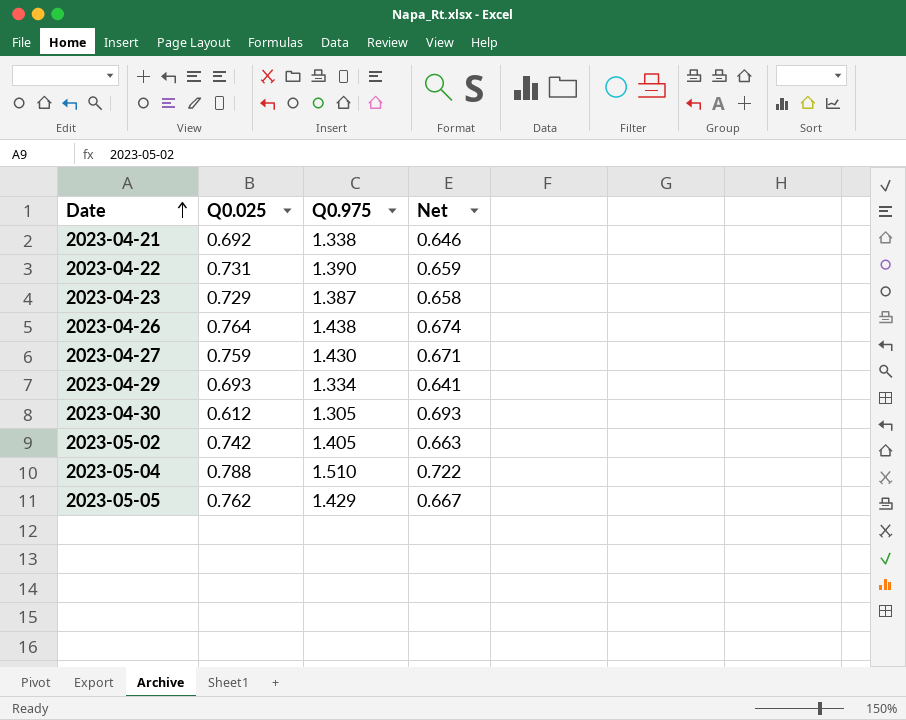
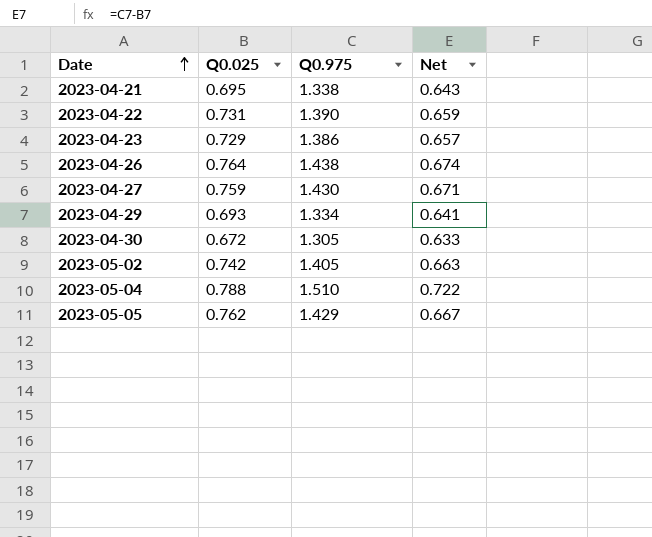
2023-04-21 | Q0.025: 0.692 -> 0.695
2023-04-21 | Net: 0.646 -> 0.643
2023-04-23 | Q0.975: 1.387 -> 1.386
2023-04-23 | Net: 0.658 -> 0.657
2023-04-30 | Q0.025: 0.612 -> 0.672
2023-04-30 | Net: 0.693 -> 0.633

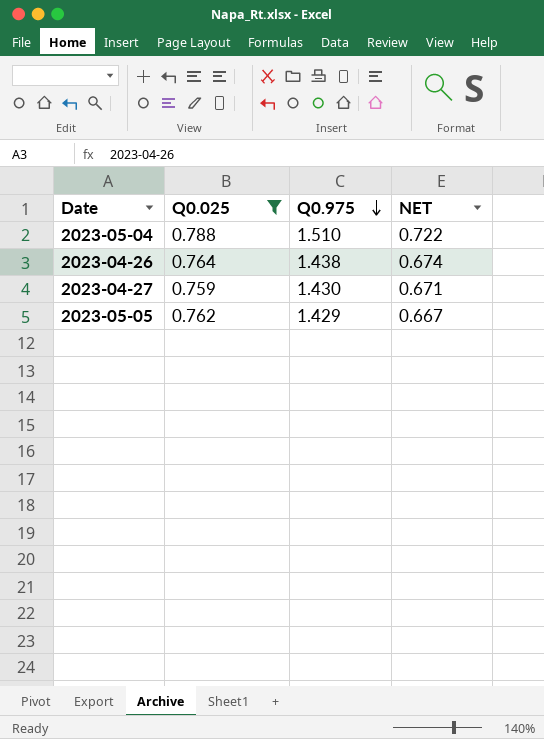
filter: none -> Q0.025 >= 0.759
row order: Date ascending -> Q0.975 descending
column name: Net -> NET

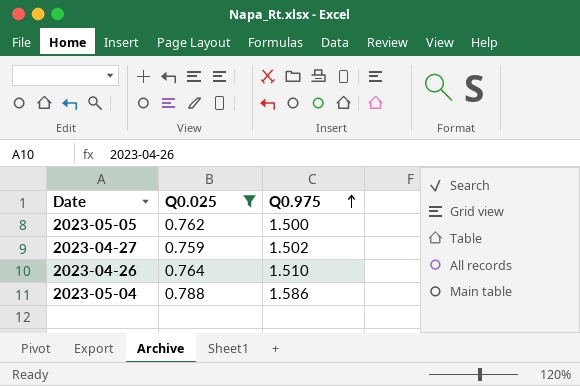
row order: Q0.975 descending -> Q0.975 ascending
column NET | formula: [Q0.975] - [Q0.025] -> none
2023-05-05 | Q0.975: 1.429 -> 1.500
2023-04-27 | Q0.975: 1.430 -> 1.502
2023-04-26 | Q0.975: 1.438 -> 1.510
2023-05-04 | Q0.975: 1.510 -> 1.586

